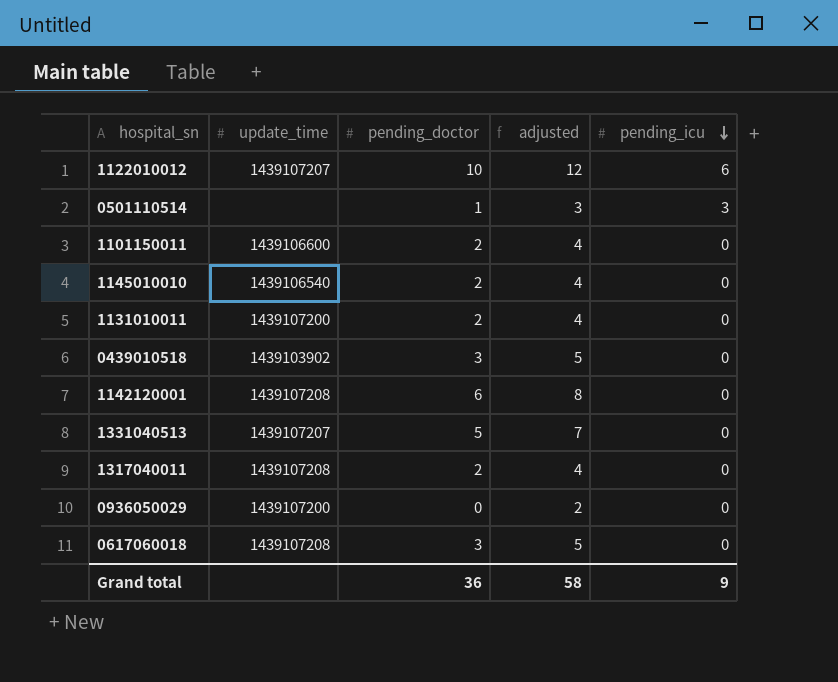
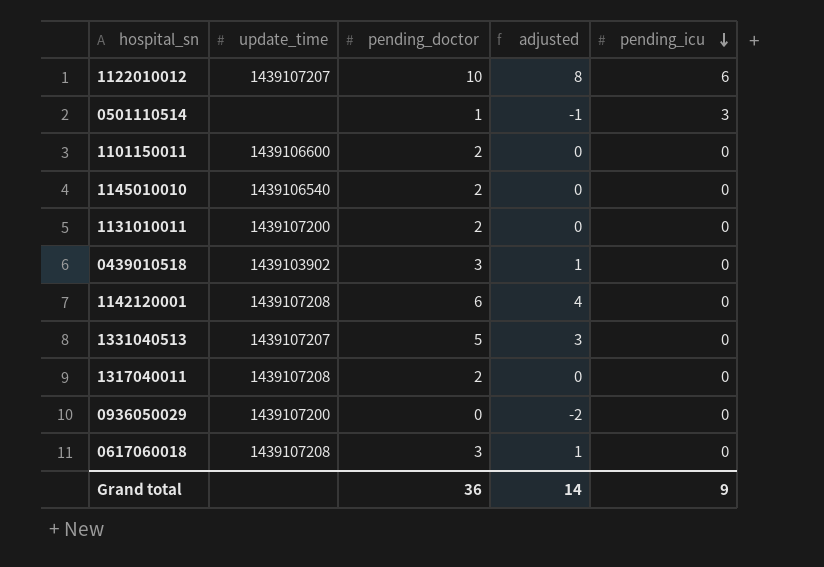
column adjusted | formula: [pending_doctor] + 2 -> [pending_doctor] - 2
Grand total | adjusted: 58 -> 14

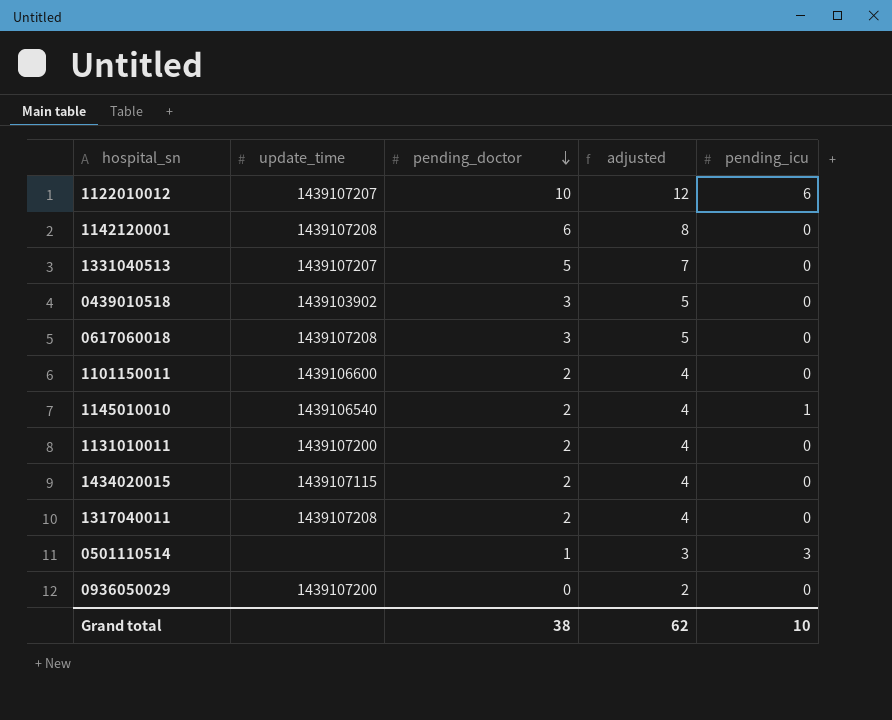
row order: pending_icu descending -> pending_doctor descending
column adjusted | formula: [pending_doctor] - 2 -> [pending_doctor] + 2
1145010010 | pending_icu: 0 -> 1
row 1434020015: none -> 1439107115 | 2 | 4 | 0
Grand total | pending_doctor: 36 -> 38
Grand total | adjusted: 14 -> 62
Grand total | pending_icu: 9 -> 10

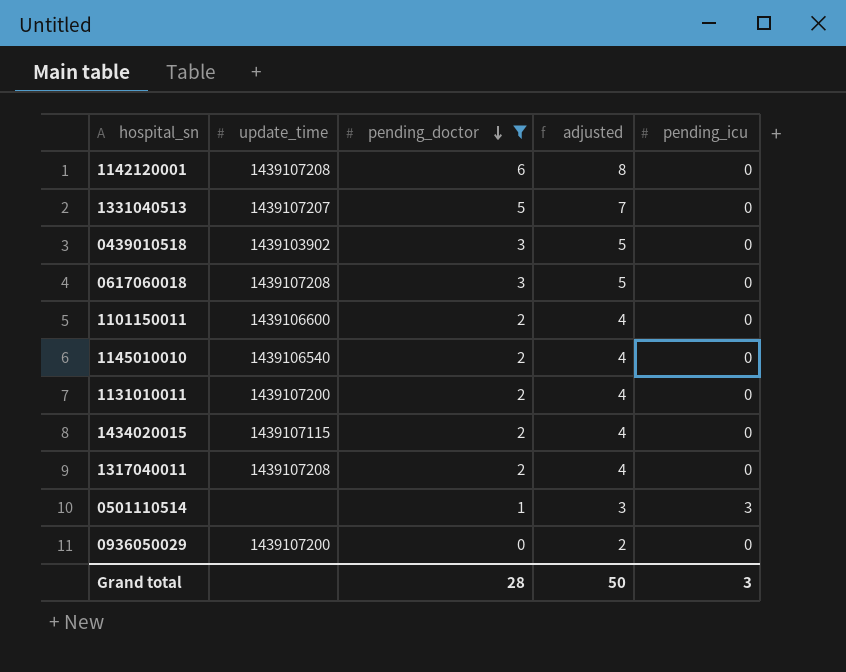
filter: none -> pending_doctor != 10
1145010010 | pending_icu: 1 -> 0
Grand total | pending_doctor: 38 -> 28
Grand total | adjusted: 62 -> 50
Grand total | pending_icu: 10 -> 3

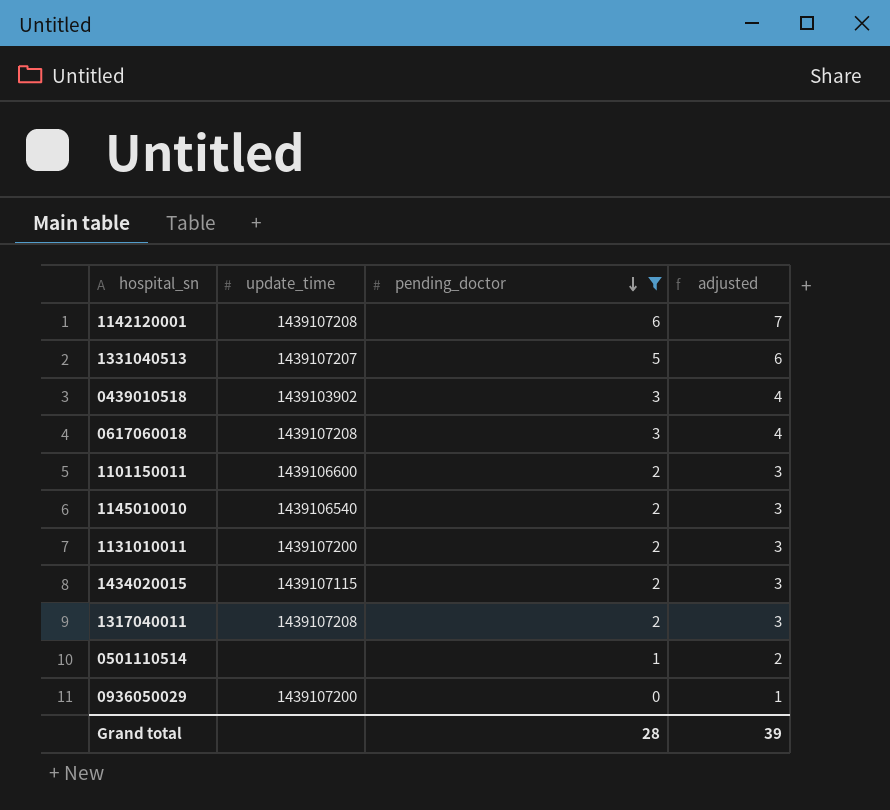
column pending_icu | position: 5 -> none
column adjusted | formula: [pending_doctor] + 2 -> [pending_doctor] + 1
Grand total | adjusted: 50 -> 39

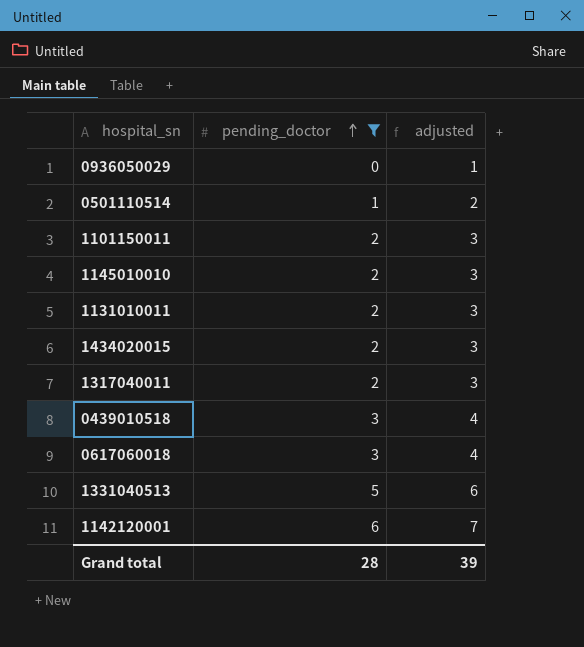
row order: pending_doctor descending -> pending_doctor ascending
column update_time | position: 2 -> none

